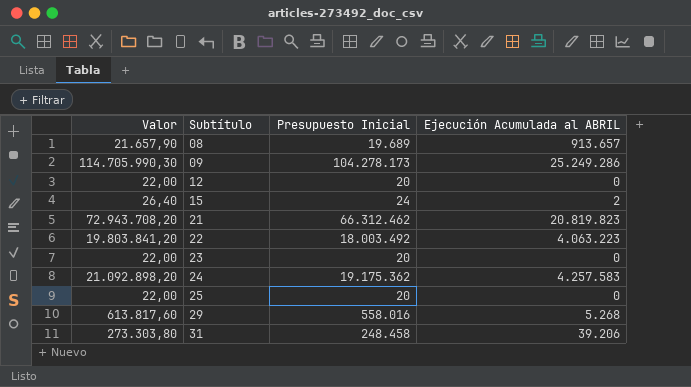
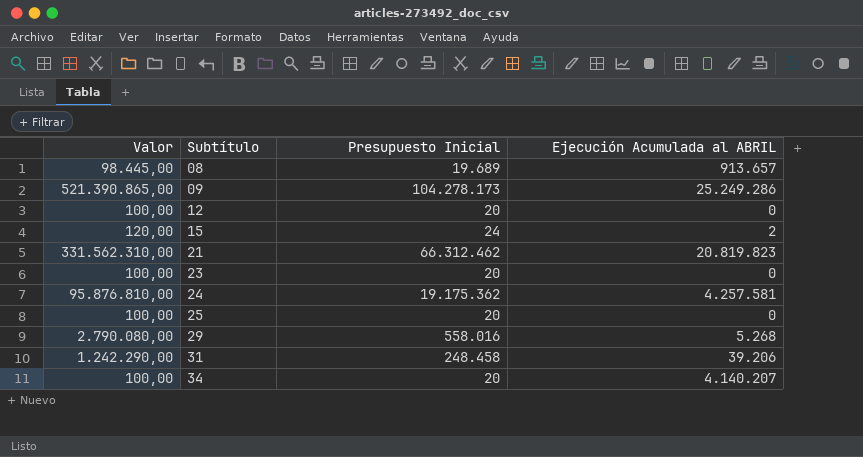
column Valor | formula: [Presupuesto Inicial] * 1,1 -> [Presupuesto Inicial] * 5
row 22: 19.803.841,20 | 18.003.492 | 4.063.223 -> none
24 | Ejecución Acumulada al ABRIL: 4.257.583 -> 4.257.581
row 34: none -> 100,00 | 20 | 4.140.207

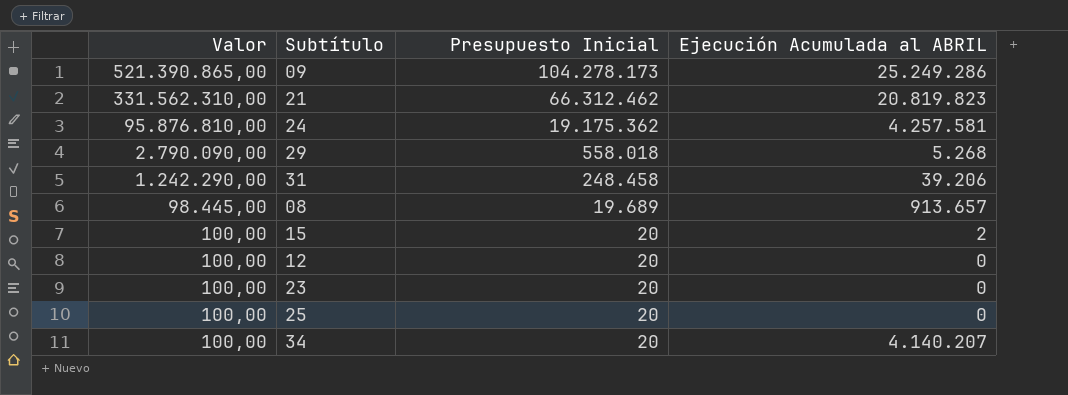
row order: Subtítulo ascending -> Valor descending
29 | Valor: 2.790.080,00 -> 2.790.090,00
29 | Presupuesto Inicial: 558.016 -> 558.018
15 | Valor: 120,00 -> 100,00
15 | Presupuesto Inicial: 24 -> 20

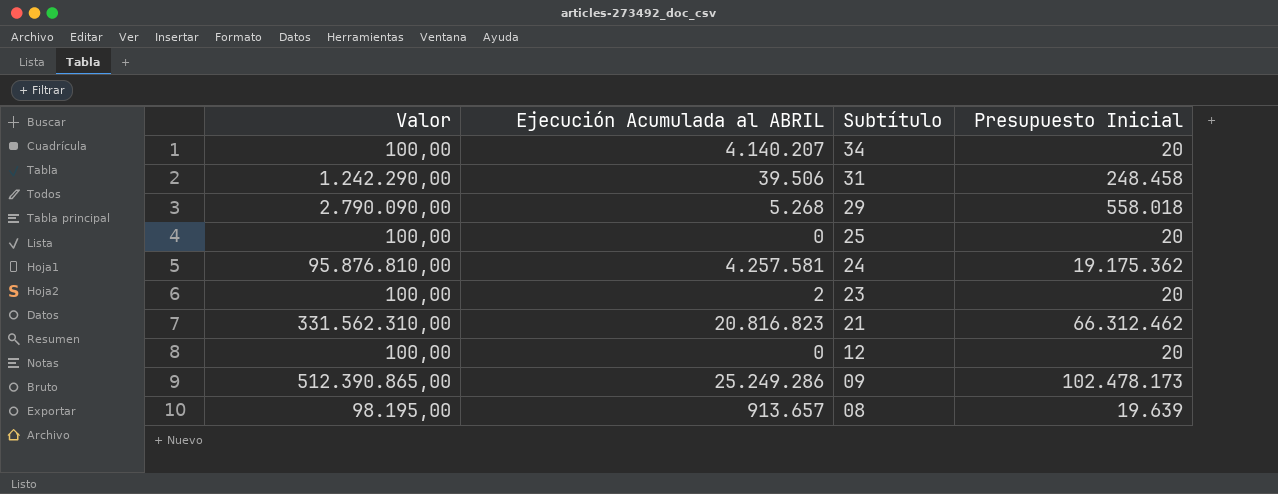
row order: Valor descending -> Subtítulo descending
column Ejecución Acumulada al ABRIL | position: 4 -> 2
row 15: 100,00 | 20 | 2 -> none
31 | Ejecución Acumulada al ABRIL: 39.206 -> 39.506
23 | Ejecución Acumulada al ABRIL: 0 -> 2
21 | Ejecución Acumulada al ABRIL: 20.819.823 -> 20.816.823
09 | Valor: 521.390.865,00 -> 512.390.865,00
09 | Presupuesto Inicial: 104.278.173 -> 102.478.173
08 | Valor: 98.445,00 -> 98.195,00
08 | Presupuesto Inicial: 19.689 -> 19.639

